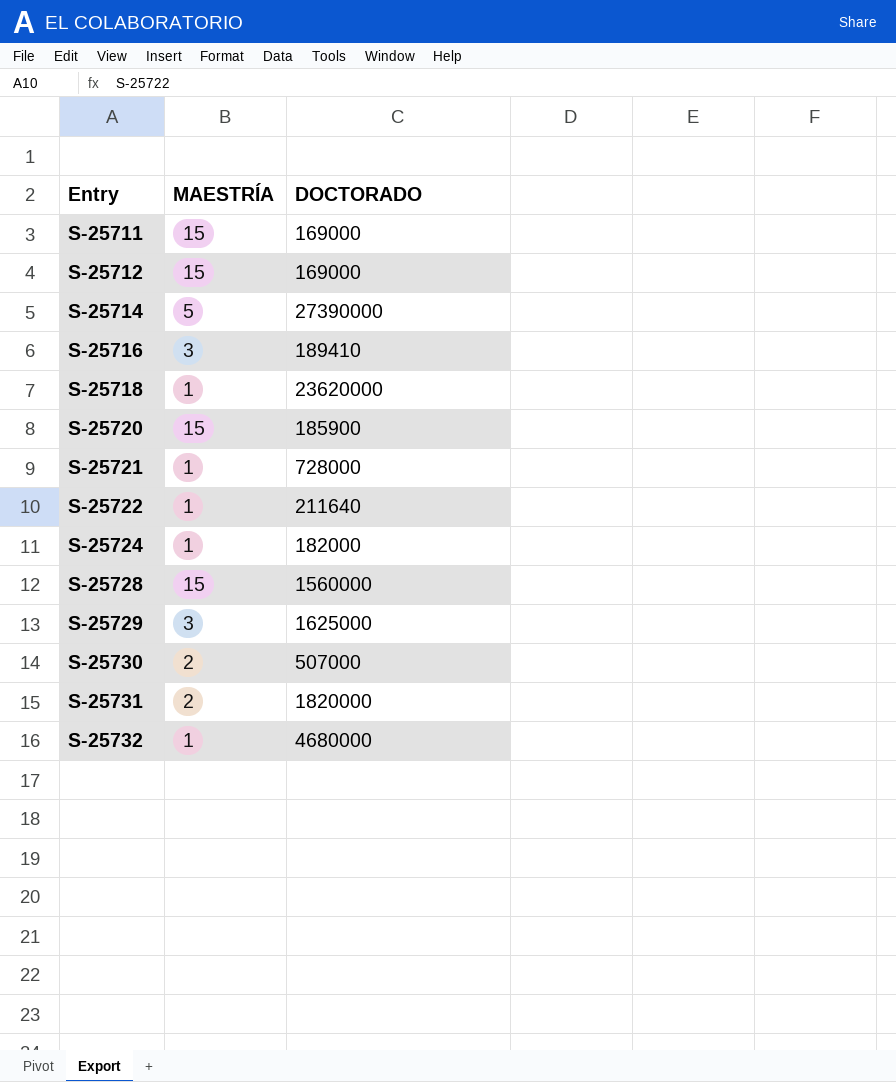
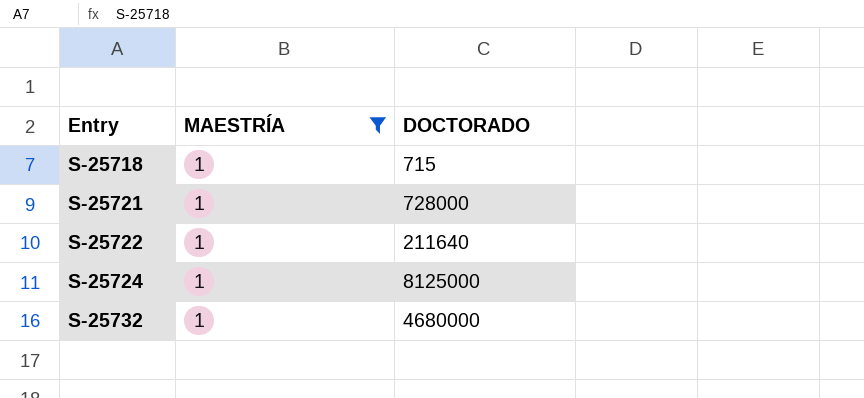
filter: none -> MAESTRÍA = 1
S-25718 | DOCTORADO: 23620000 -> 715
S-25724 | DOCTORADO: 182000 -> 8125000

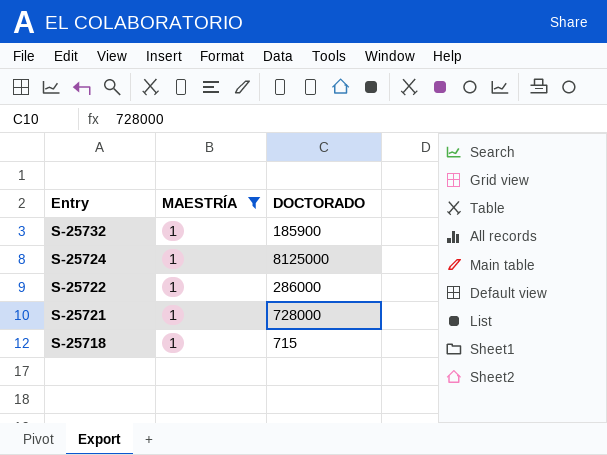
row order: Entry ascending -> Entry descending
S-25732 | DOCTORADO: 4680000 -> 185900
S-25722 | DOCTORADO: 211640 -> 286000

